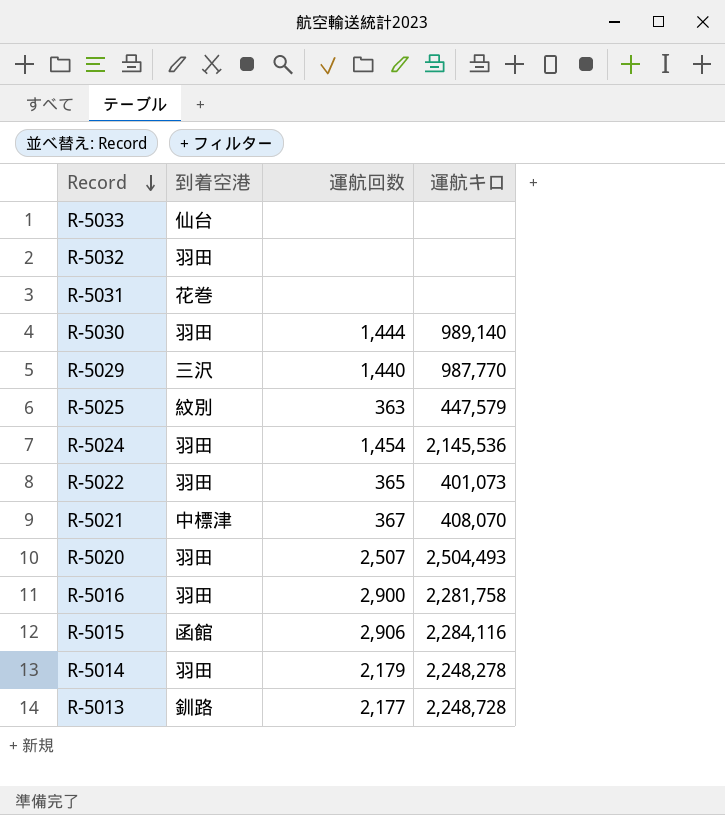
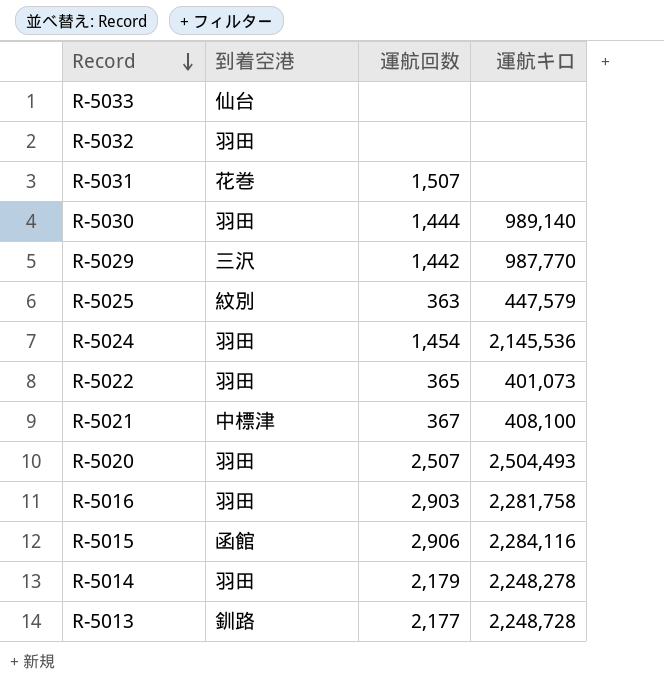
R-5031 | 運航回数: none -> 1,507
R-5029 | 運航回数: 1,440 -> 1,442
R-5021 | 運航キロ: 408,070 -> 408,100
R-5016 | 運航回数: 2,900 -> 2,903

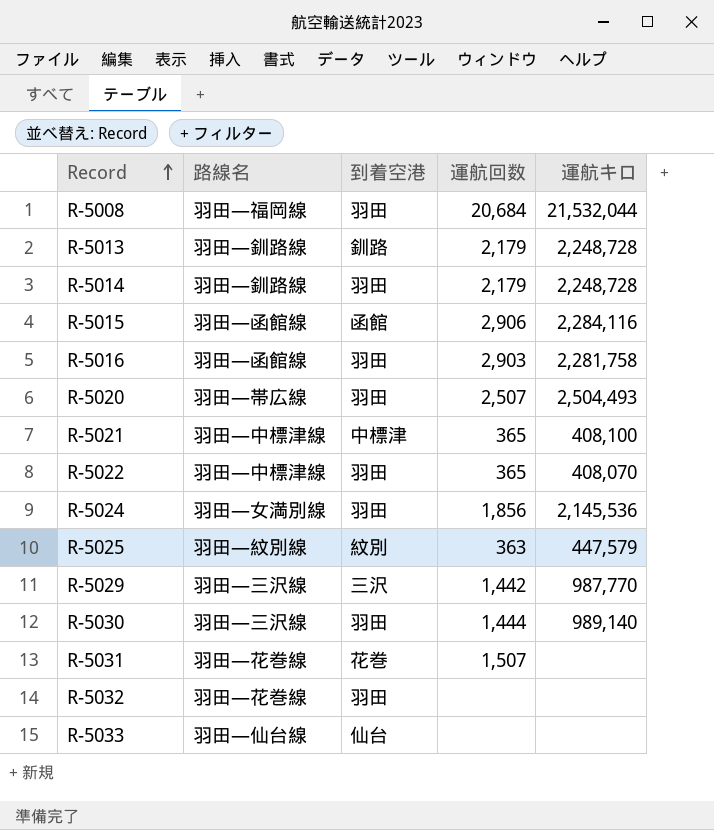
row order: Record descending -> Record ascending
column 路線名 | position: none -> 2
row R-5008: none -> 羽田―福岡線 | 羽田 | 20,684 | 21,532,044
R-5013 | 運航回数: 2,177 -> 2,179
R-5014 | 運航キロ: 2,248,278 -> 2,248,728
R-5021 | 運航回数: 367 -> 365
R-5022 | 運航キロ: 401,073 -> 408,070
R-5024 | 運航回数: 1,454 -> 1,856

